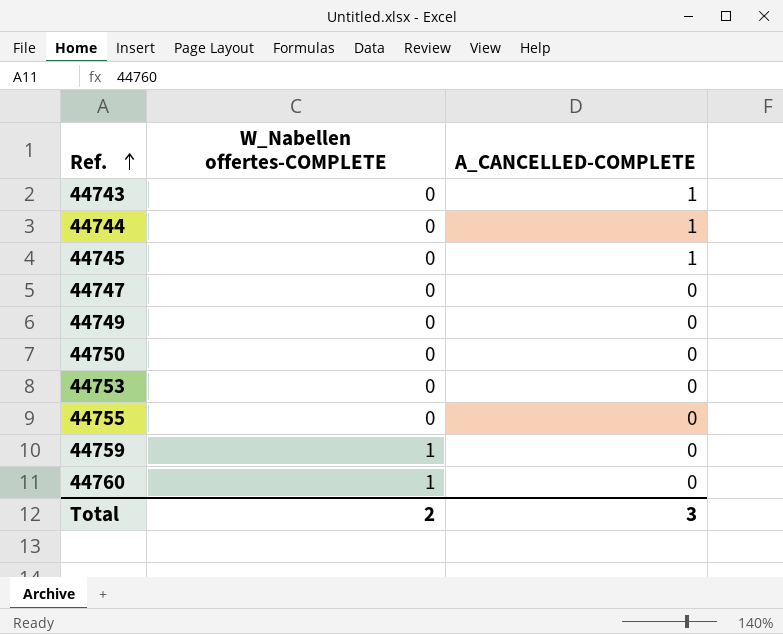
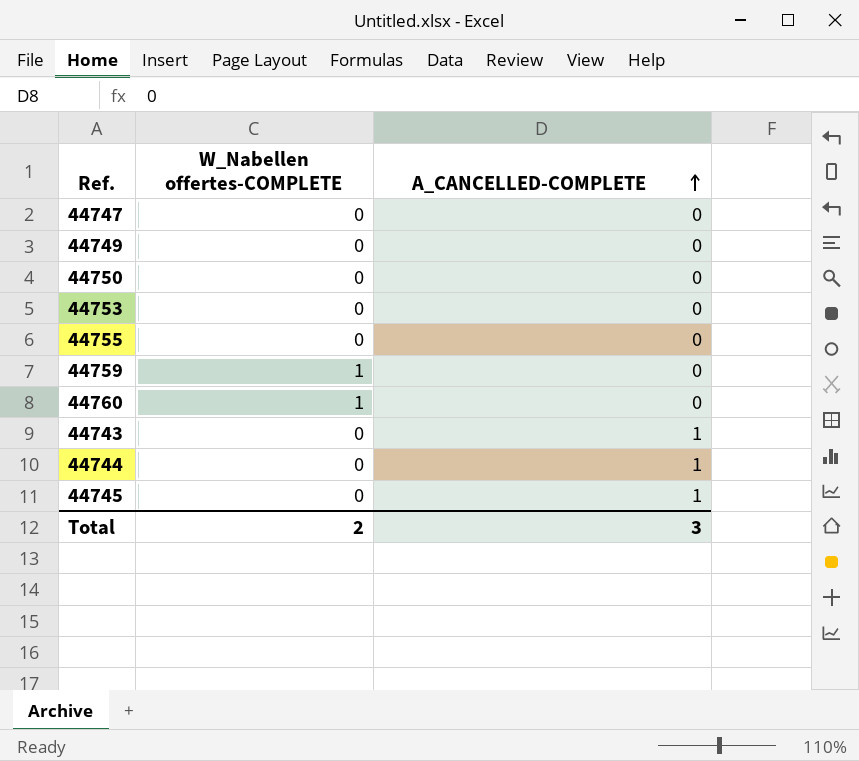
row order: Ref. ascending -> A_CANCELLED-COMPLETE ascending

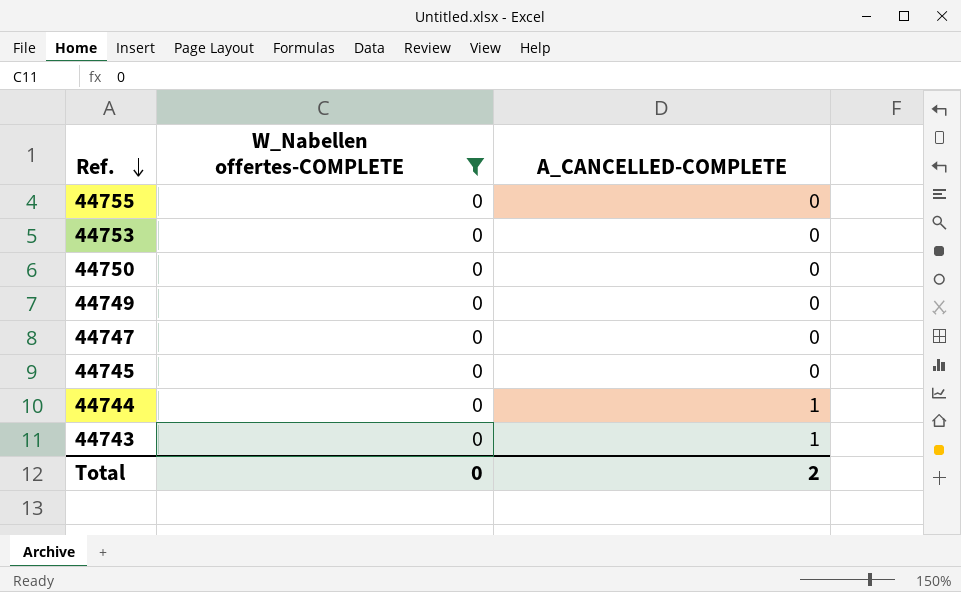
filter: none -> W_Nabellen offertes-COMPLETE = 0
row order: A_CANCELLED-COMPLETE ascending -> Ref. descending
44745 | A_CANCELLED-COMPLETE: 1 -> 0
Total | W_Nabellen offertes-COMPLETE: 2 -> 0
Total | A_CANCELLED-COMPLETE: 3 -> 2

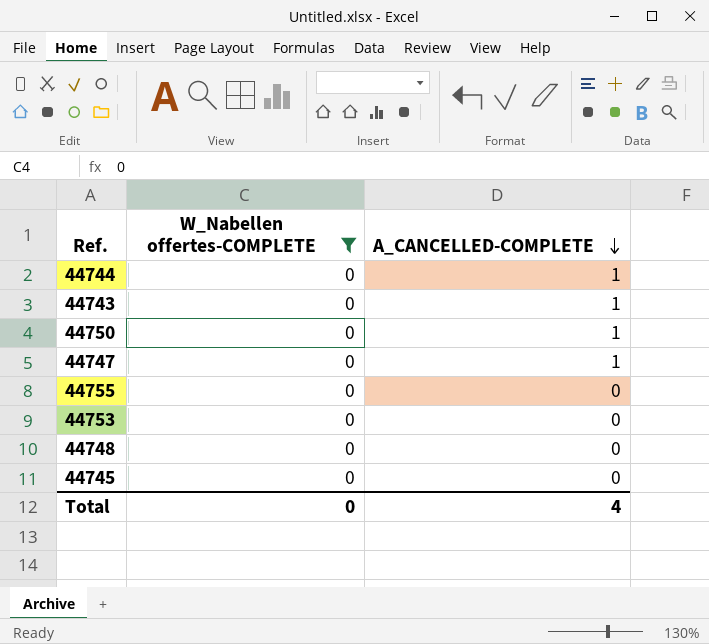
row order: Ref. descending -> A_CANCELLED-COMPLETE descending
row 44749: 0 | 0 -> none
44750 | A_CANCELLED-COMPLETE: 0 -> 1
44747 | A_CANCELLED-COMPLETE: 0 -> 1
row 44748: none -> 0 | 0
Total | A_CANCELLED-COMPLETE: 2 -> 4

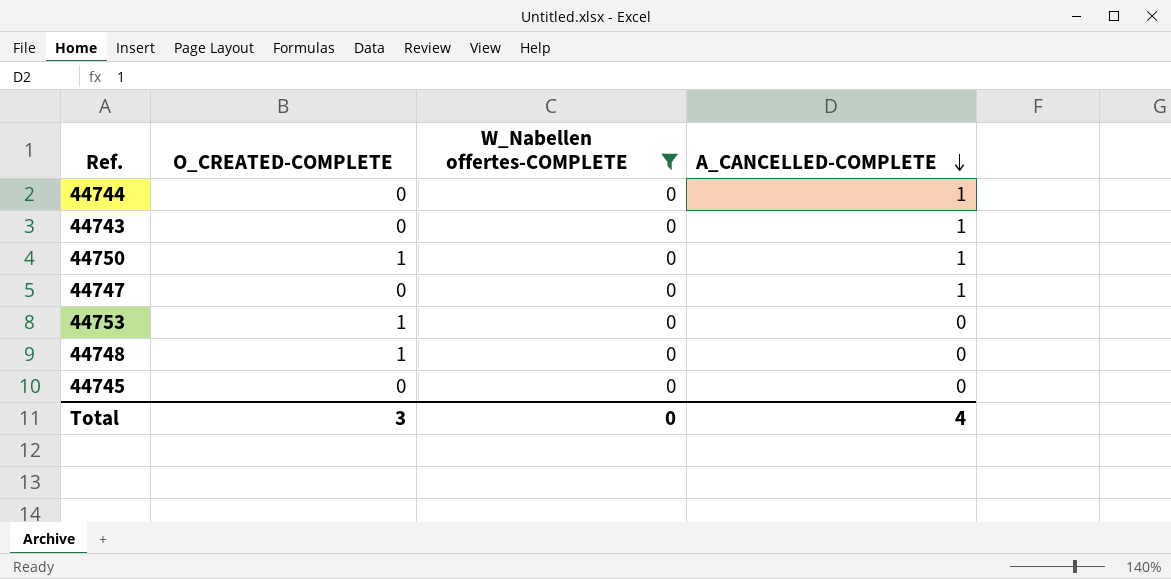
column O_CREATED-COMPLETE | position: none -> 2
row 44755: 0 | 0 -> none

